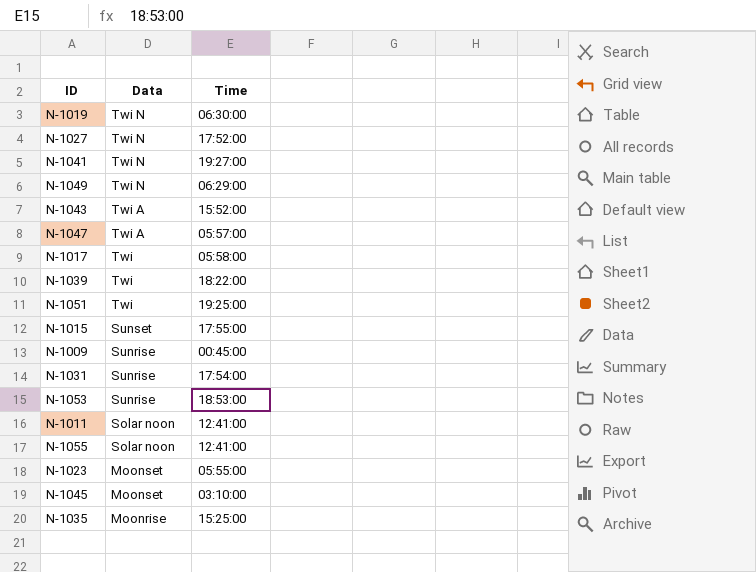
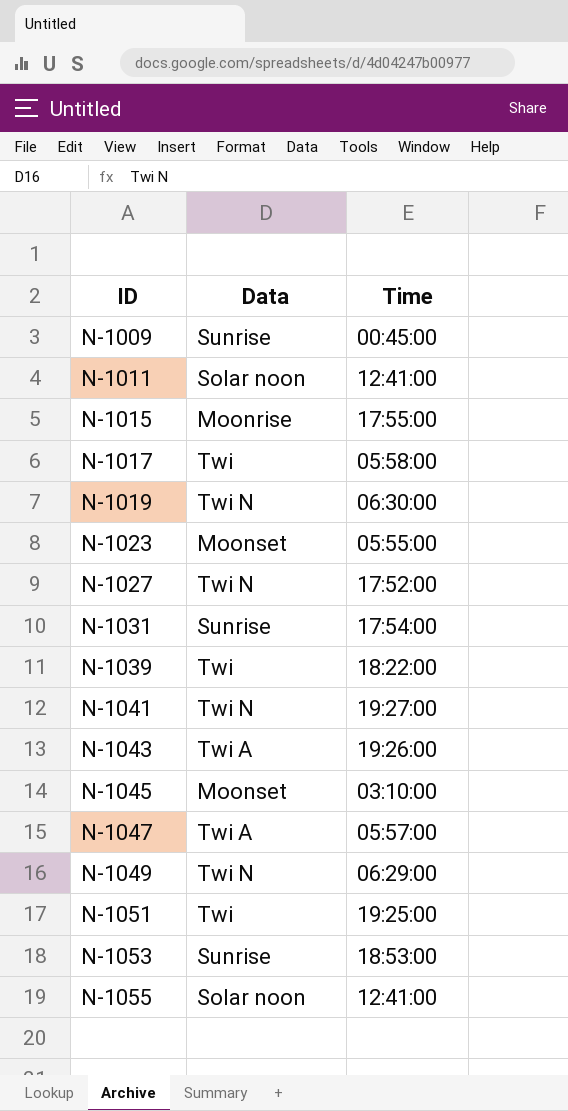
row order: Data descending -> ID ascending
row N-1035: Moonrise | 15:25:00 -> none
N-1015 | Data: Sunset -> Moonrise
N-1043 | Time: 15:52:00 -> 19:26:00

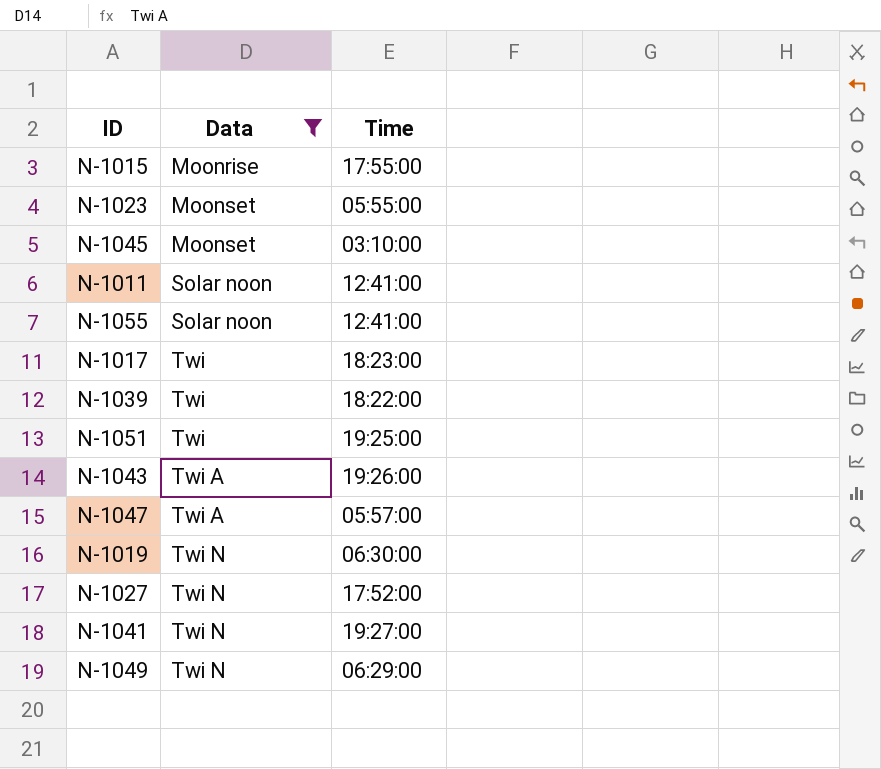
filter: none -> Data != Sunrise
row order: ID ascending -> Data ascending
N-1017 | Time: 05:58:00 -> 18:23:00

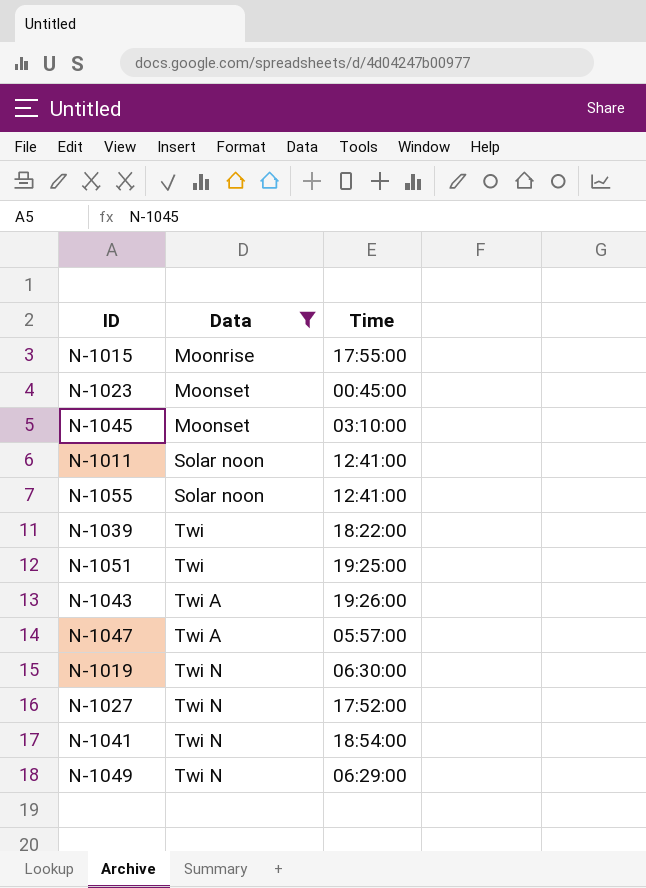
row N-1017: Twi | 18:23:00 -> none
N-1023 | Time: 05:55:00 -> 00:45:00
N-1041 | Time: 19:27:00 -> 18:54:00

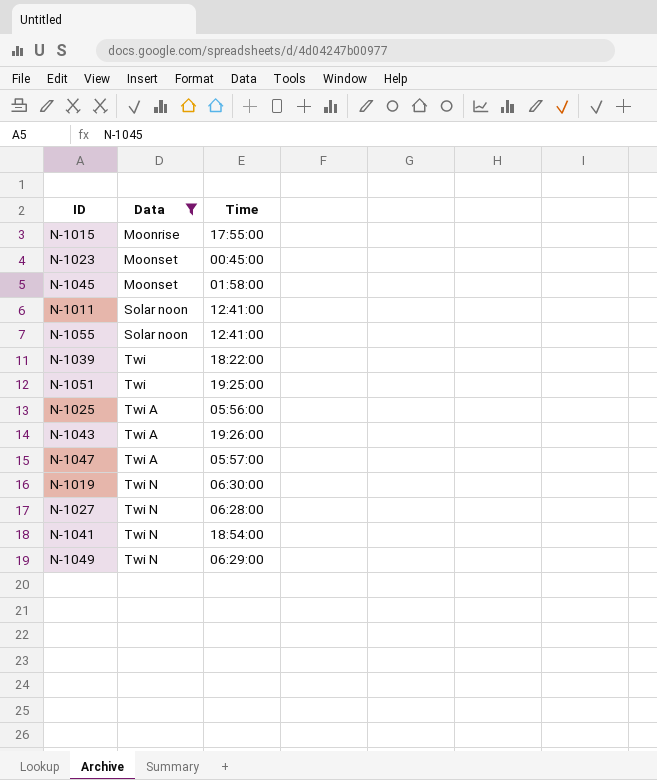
N-1045 | Time: 03:10:00 -> 01:58:00
row N-1025: none -> Twi A | 05:56:00
N-1027 | Time: 17:52:00 -> 06:28:00

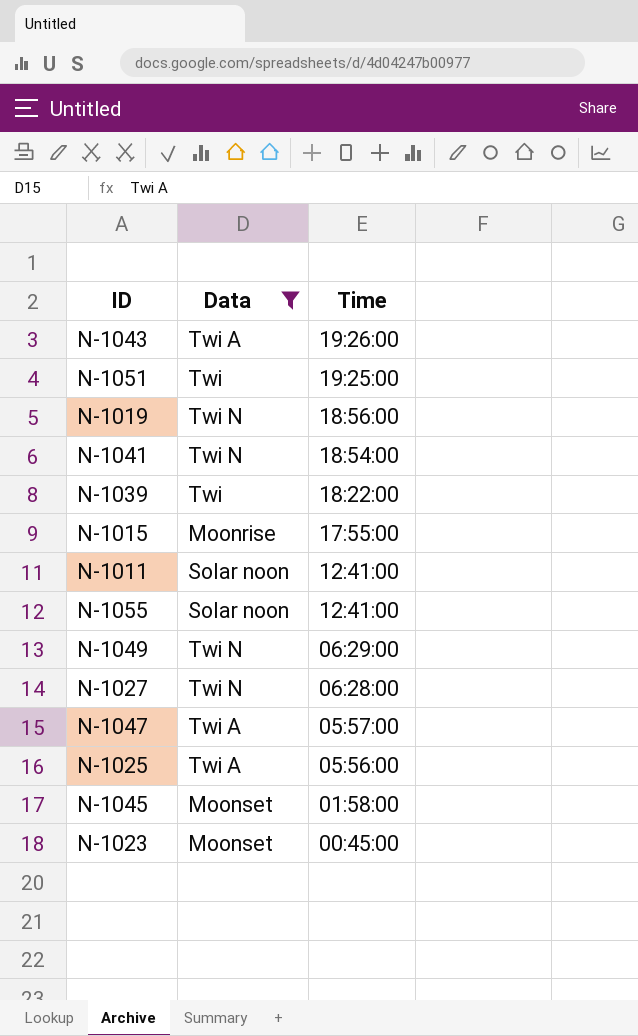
row order: Data ascending -> Time descending
N-1019 | Time: 06:30:00 -> 18:56:00

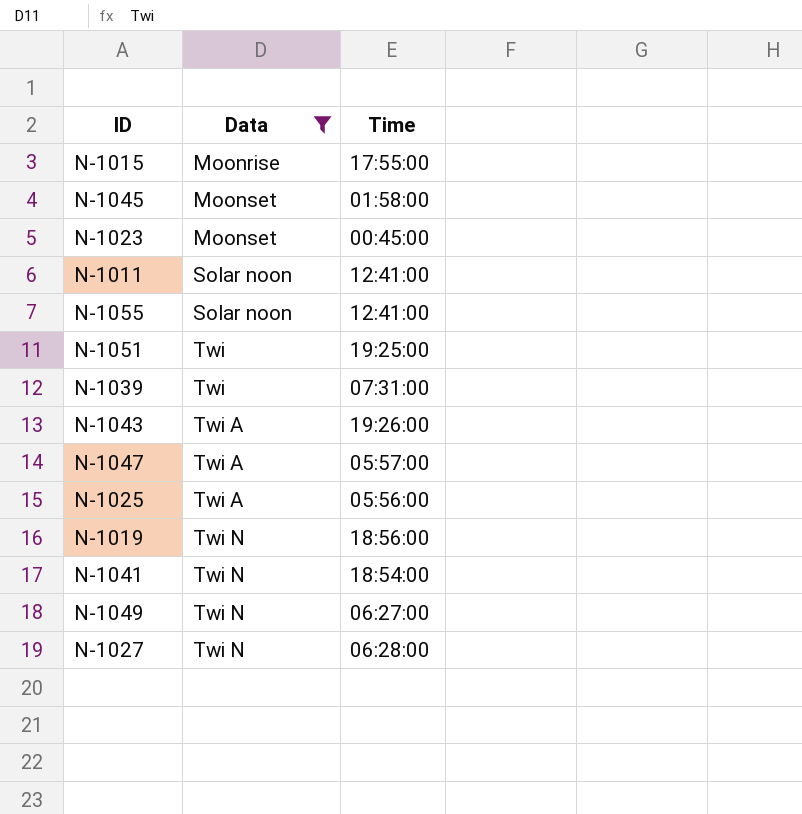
row order: Time descending -> Data ascending
N-1039 | Time: 18:22:00 -> 07:31:00
N-1049 | Time: 06:29:00 -> 06:27:00

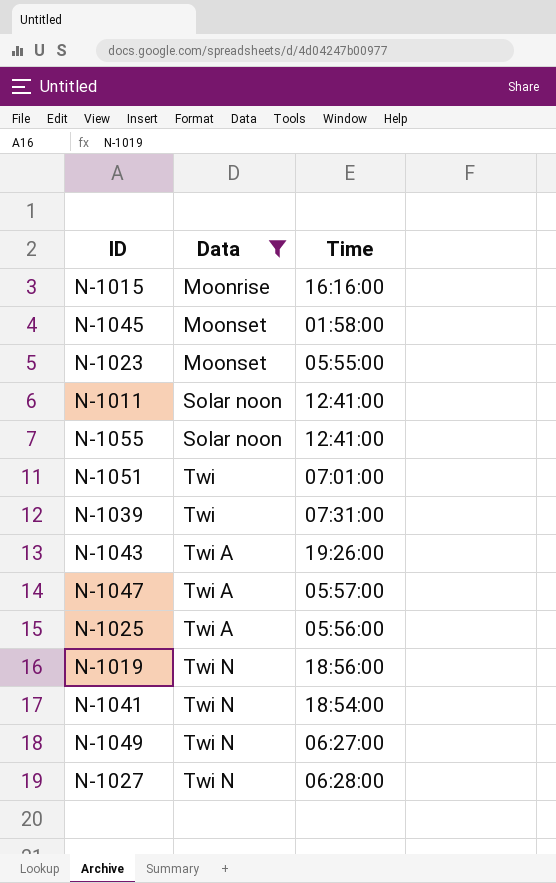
N-1015 | Time: 17:55:00 -> 16:16:00
N-1023 | Time: 00:45:00 -> 05:55:00
N-1051 | Time: 19:25:00 -> 07:01:00

